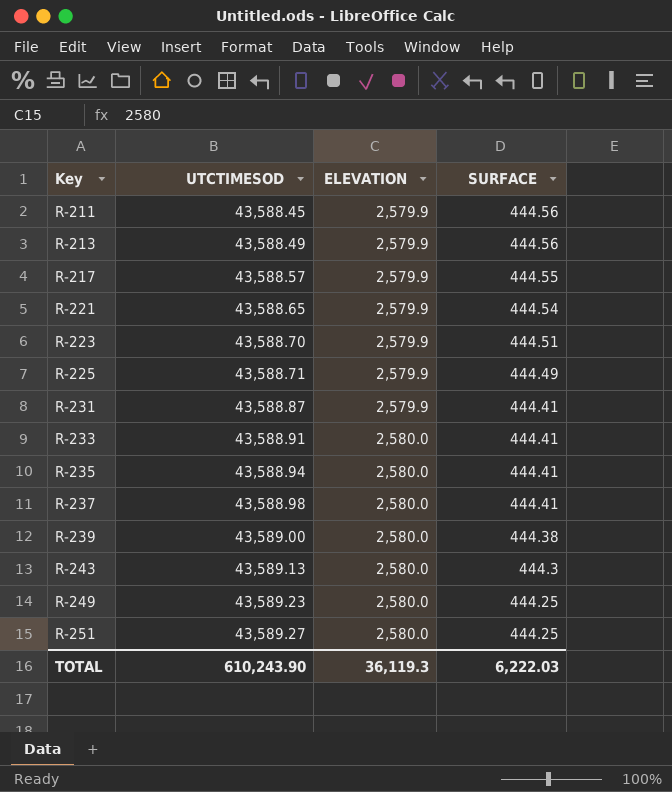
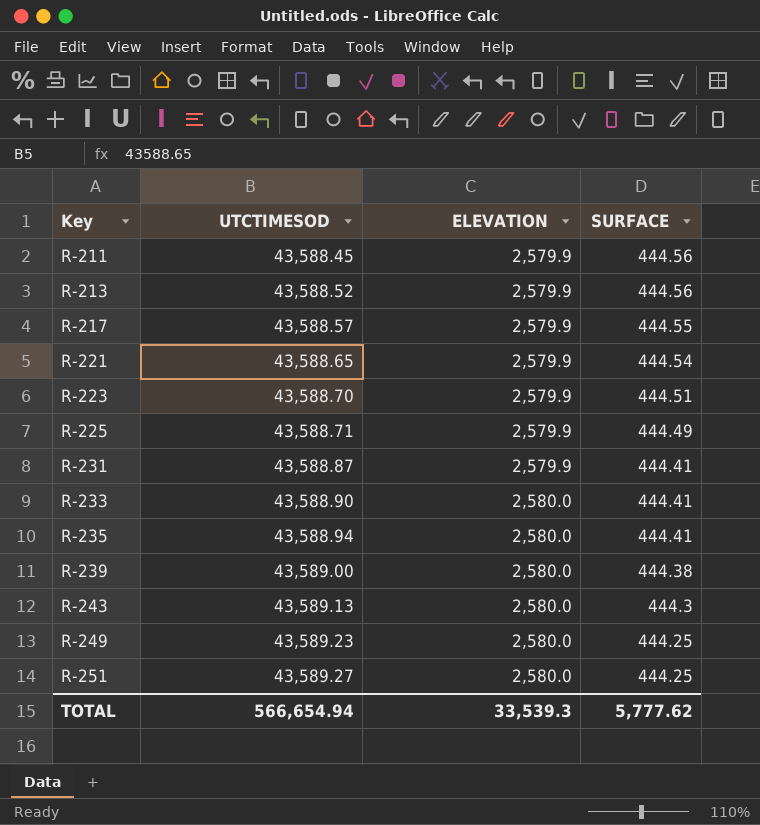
row R-237: 43,588.98 | 2,580.0 | 444.41 -> none
R-213 | UTCTIMESOD: 43,588.49 -> 43,588.52
R-233 | UTCTIMESOD: 43,588.91 -> 43,588.90
TOTAL | UTCTIMESOD: 610,243.90 -> 566,654.94
TOTAL | ELEVATION: 36,119.3 -> 33,539.3
TOTAL | SURFACE: 6,222.03 -> 5,777.62

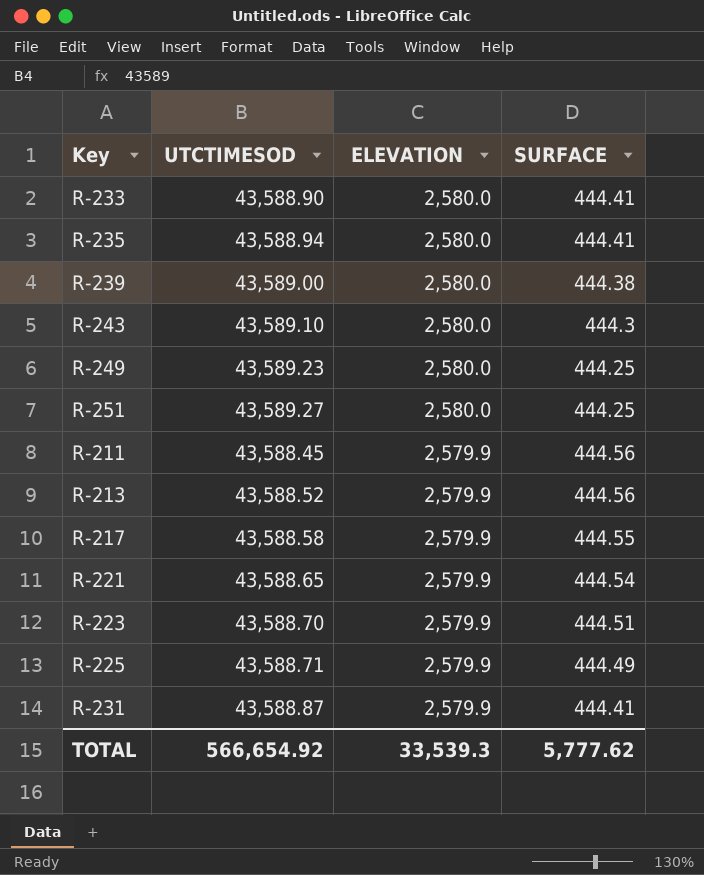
row order: Key ascending -> ELEVATION descending
R-243 | UTCTIMESOD: 43,589.13 -> 43,589.10
R-217 | UTCTIMESOD: 43,588.57 -> 43,588.58
TOTAL | UTCTIMESOD: 566,654.94 -> 566,654.92

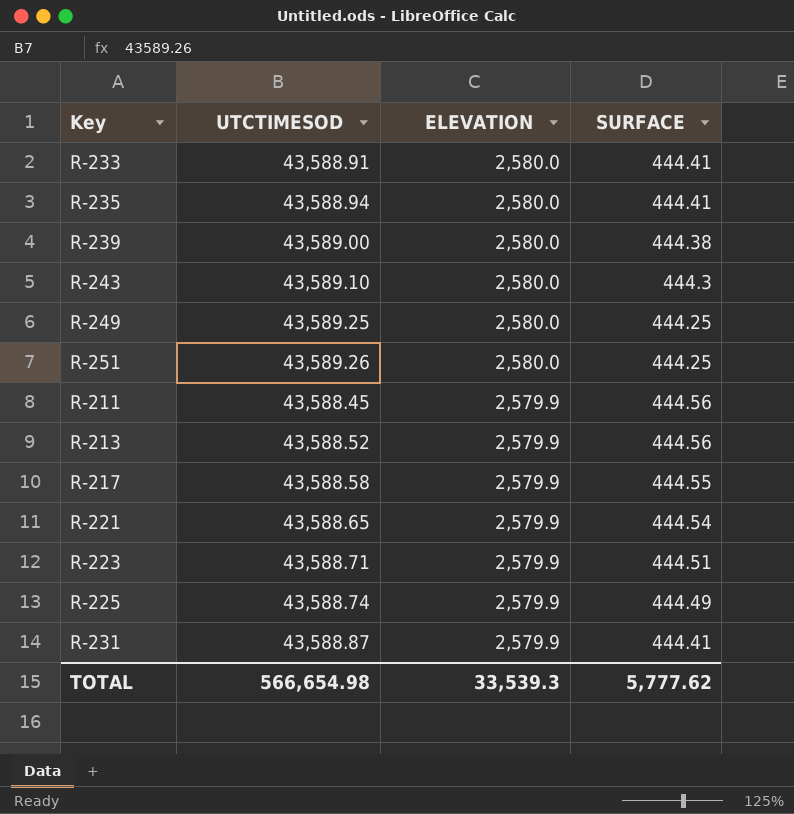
R-233 | UTCTIMESOD: 43,588.90 -> 43,588.91
R-249 | UTCTIMESOD: 43,589.23 -> 43,589.25
R-251 | UTCTIMESOD: 43,589.27 -> 43,589.26
R-223 | UTCTIMESOD: 43,588.70 -> 43,588.71
R-225 | UTCTIMESOD: 43,588.71 -> 43,588.74
TOTAL | UTCTIMESOD: 566,654.92 -> 566,654.98

